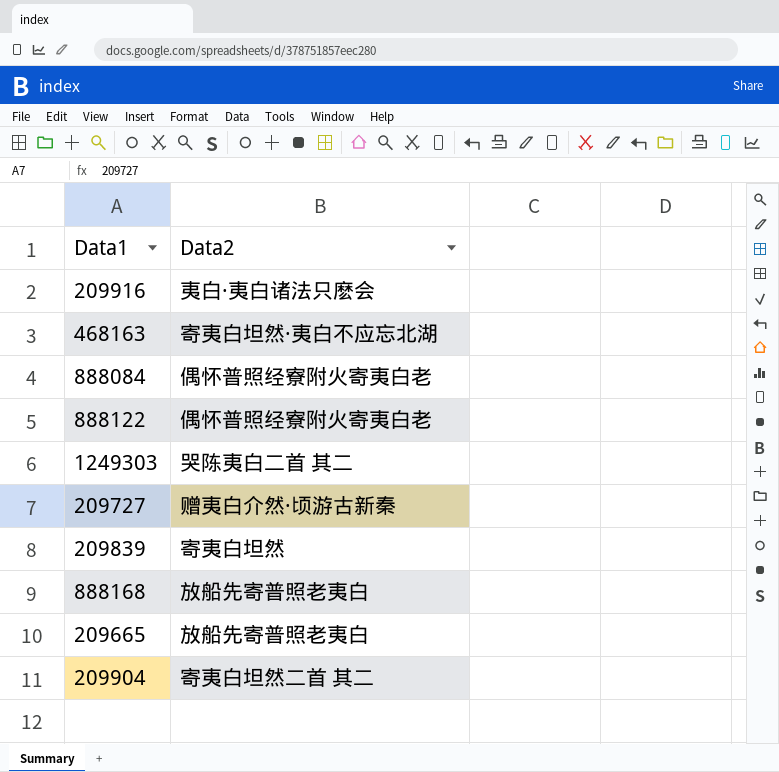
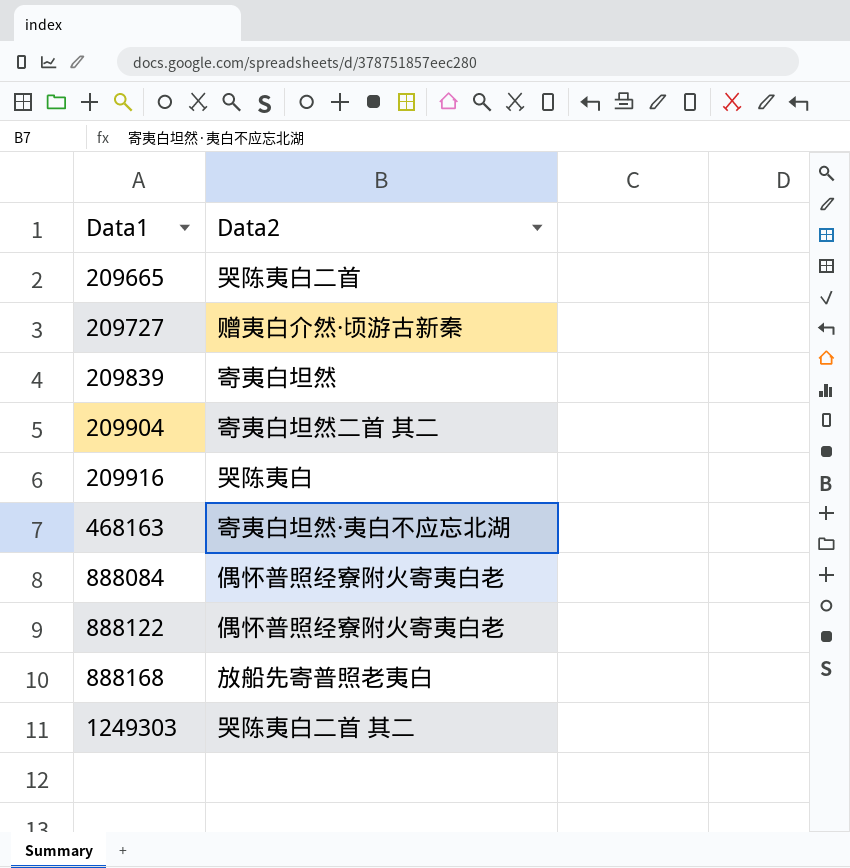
row order: none -> Data1 ascending
209665 | Data2: 放船先寄普照老夷白 -> 哭陈夷白二首
209916 | Data2: 夷白·夷白诸法只麽会 -> 哭陈夷白

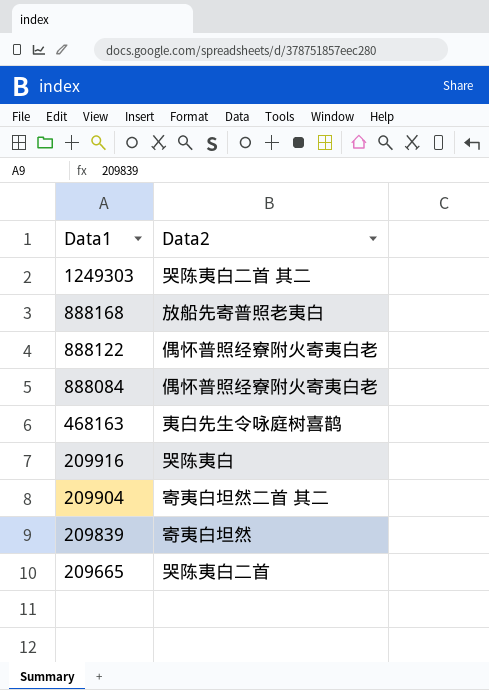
row order: Data1 ascending -> Data1 descending
row 209727: 赠夷白介然·顷游古新秦 -> none
468163 | Data2: 寄夷白坦然·夷白不应忘北湖 -> 夷白先生令咏庭树喜鹊

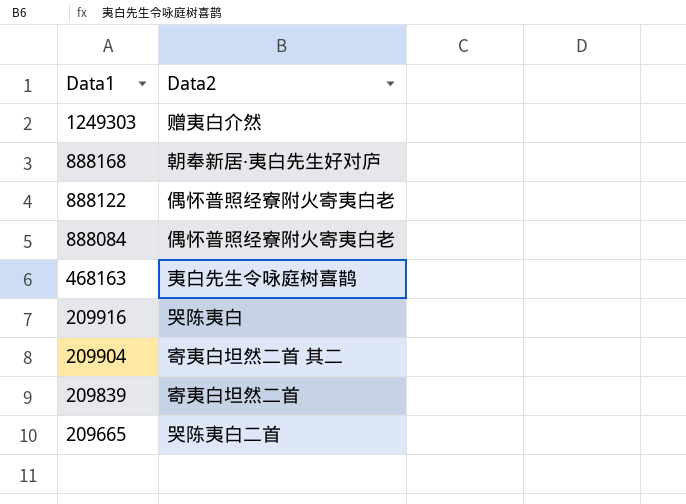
1249303 | Data2: 哭陈夷白二首 其二 -> 赠夷白介然
888168 | Data2: 放船先寄普照老夷白 -> 朝奉新居·夷白先生好对庐
209839 | Data2: 寄夷白坦然 -> 寄夷白坦然二首

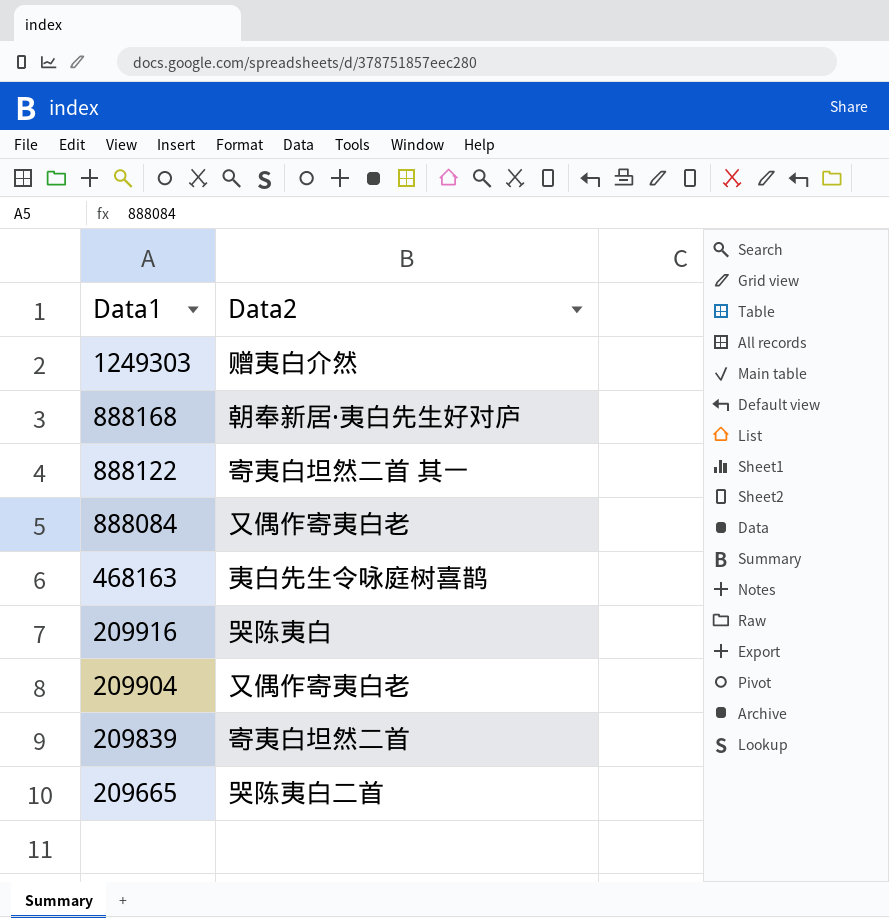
888122 | Data2: 偶怀普照经寮附火寄夷白老 -> 寄夷白坦然二首 其一
888084 | Data2: 偶怀普照经寮附火寄夷白老 -> 又偶作寄夷白老
209904 | Data2: 寄夷白坦然二首 其二 -> 又偶作寄夷白老

